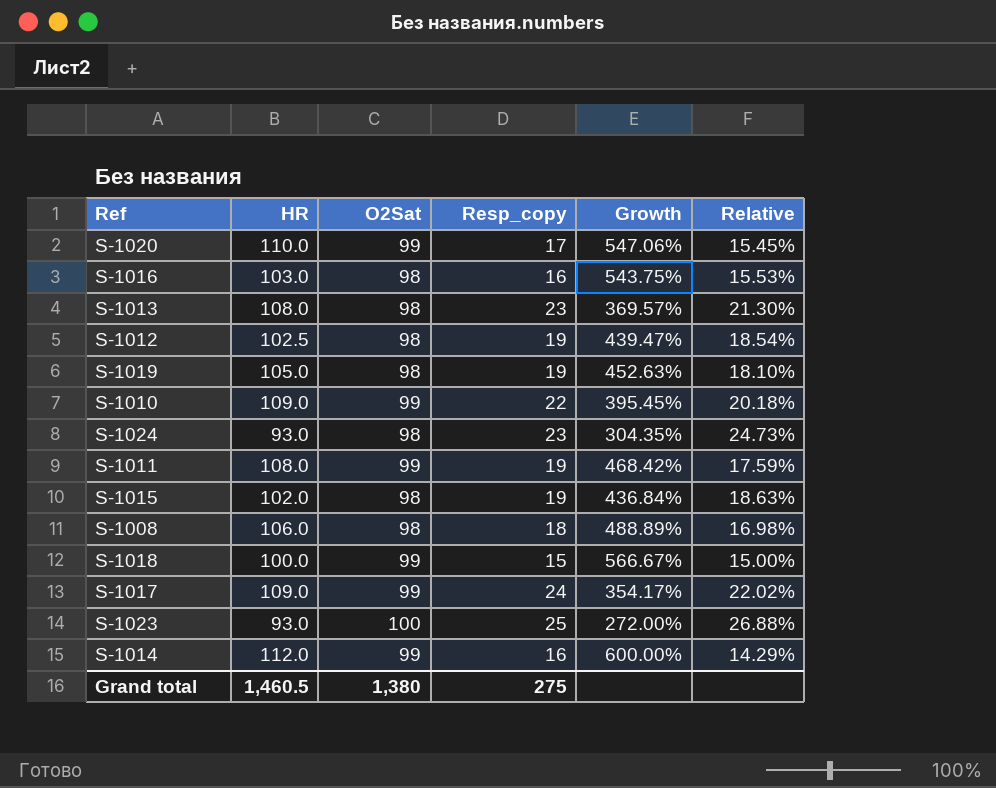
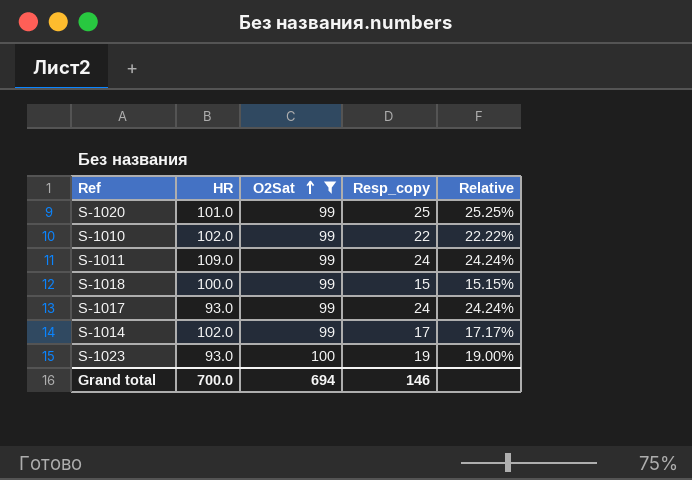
filter: none -> O2Sat != 98
row order: none -> O2Sat ascending
column Growth | formula: ([HR] - [Resp_copy]) / [Resp_copy] -> none
column Relative | formula: [Resp_copy] / [HR] -> [Resp_copy] / [O2Sat]
S-1020 | HR: 110.0 -> 101.0
S-1020 | Resp_copy: 17 -> 25
S-1010 | HR: 109.0 -> 102.0
S-1011 | HR: 108.0 -> 109.0
S-1011 | Resp_copy: 19 -> 24
S-1017 | HR: 109.0 -> 93.0
S-1014 | HR: 112.0 -> 102.0
S-1014 | Resp_copy: 16 -> 17
S-1023 | Resp_copy: 25 -> 19
Grand total | HR: 1,460.5 -> 700.0
Grand total | O2Sat: 1,380 -> 694
Grand total | Resp_copy: 275 -> 146

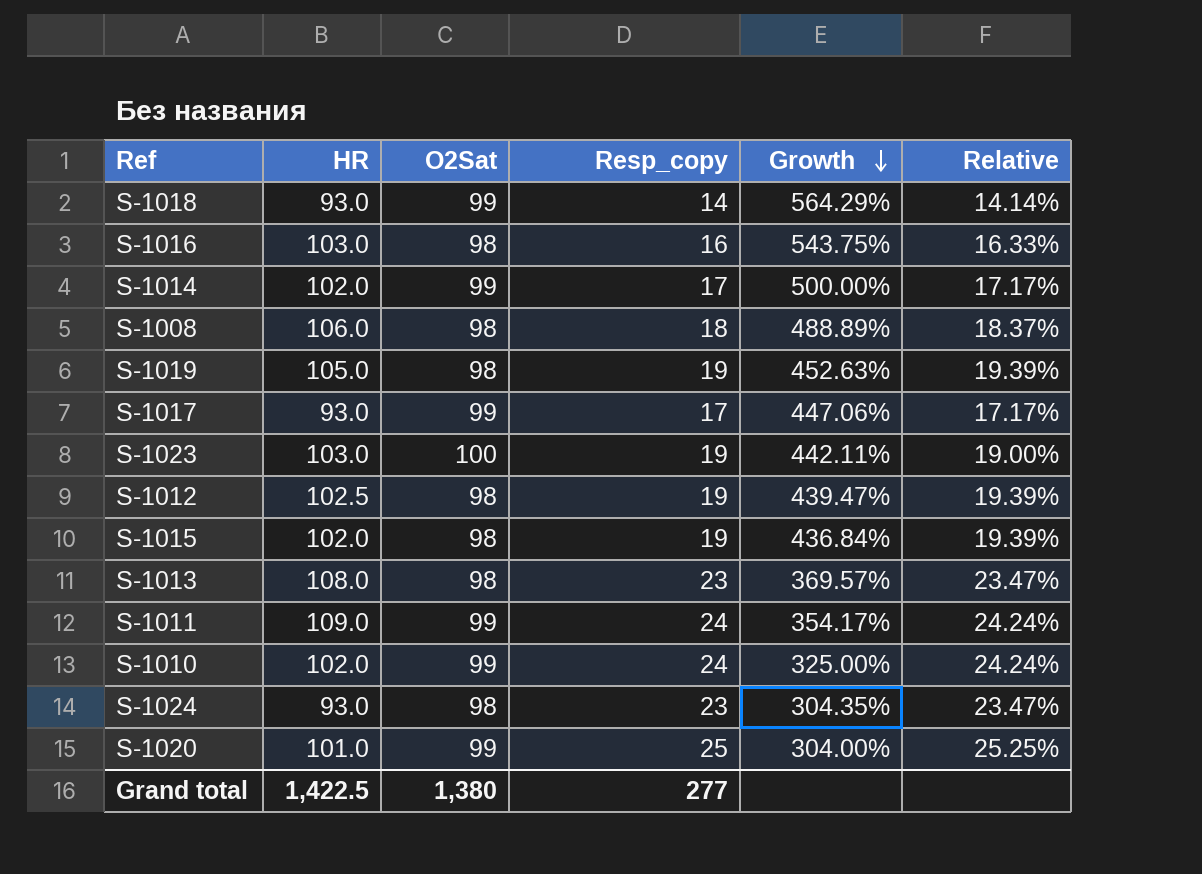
filter: O2Sat != 98 -> none
row order: O2Sat ascending -> Growth descending
column Growth | formula: none -> ([HR] - [Resp_copy]) / [Resp_copy]
S-1018 | HR: 100.0 -> 93.0
S-1018 | Resp_copy: 15 -> 14
S-1018 | Relative: 15.15% -> 14.14%
S-1017 | Resp_copy: 24 -> 17
S-1017 | Relative: 24.24% -> 17.17%
S-1023 | HR: 93.0 -> 103.0
S-1010 | Resp_copy: 22 -> 24
S-1010 | Relative: 22.22% -> 24.24%
Grand total | HR: 700.0 -> 1,422.5
Grand total | O2Sat: 694 -> 1,380
Grand total | Resp_copy: 146 -> 277

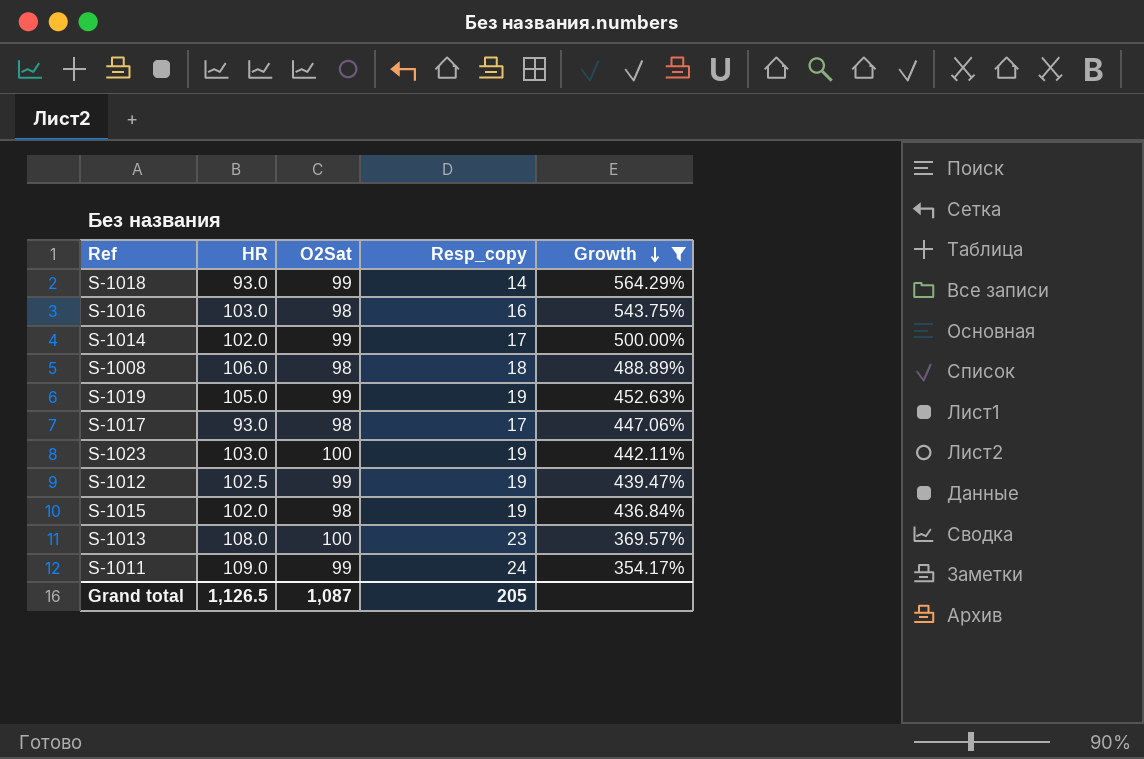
filter: none -> Growth >= 354.17%
column Relative | formula: [Resp_copy] / [O2Sat] -> none
S-1019 | O2Sat: 98 -> 99
S-1017 | O2Sat: 99 -> 98
S-1012 | O2Sat: 98 -> 99
S-1013 | O2Sat: 98 -> 100
Grand total | HR: 1,422.5 -> 1,126.5
Grand total | O2Sat: 1,380 -> 1,087
Grand total | Resp_copy: 277 -> 205

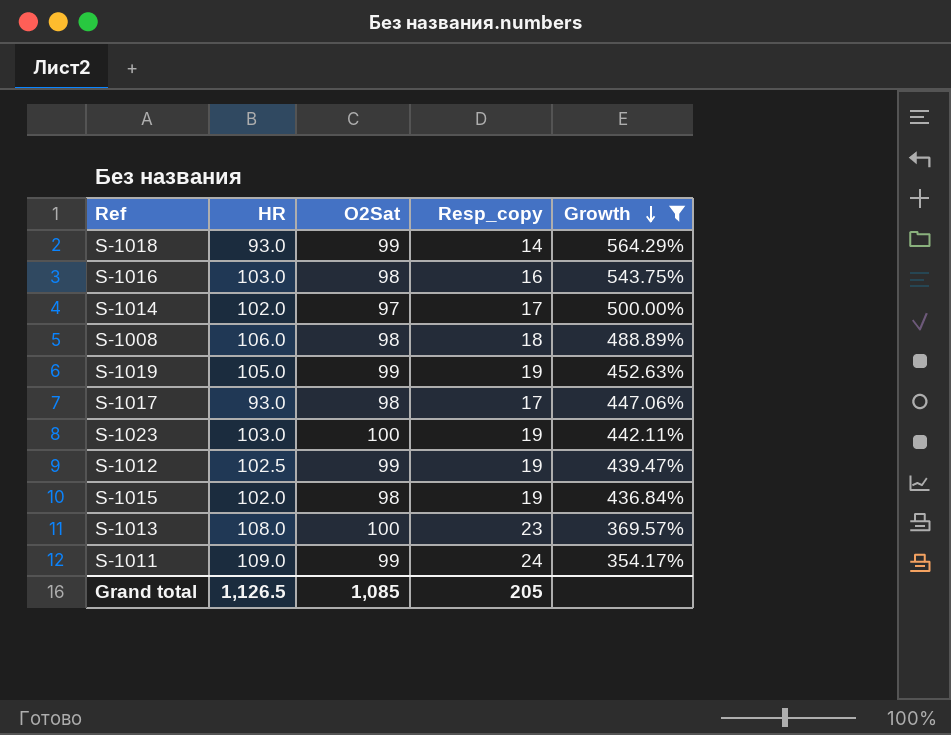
S-1014 | O2Sat: 99 -> 97
Grand total | O2Sat: 1,087 -> 1,085

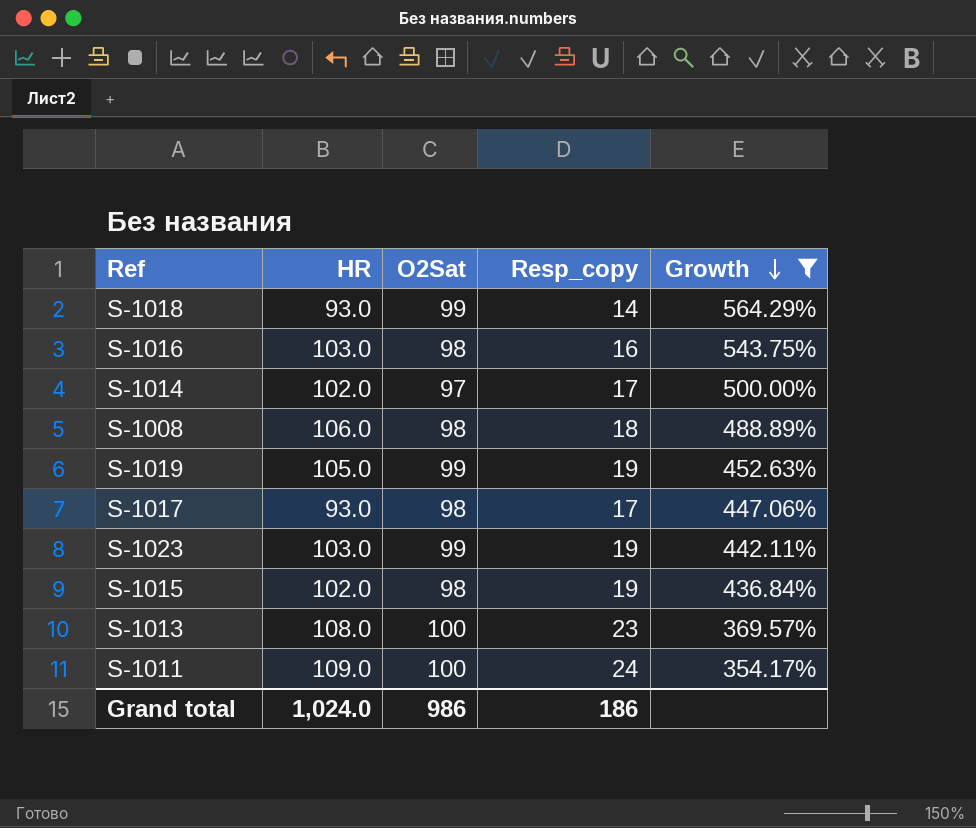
row S-1012: 102.5 | 99 | 19 | 439.47% -> none
S-1023 | O2Sat: 100 -> 99
S-1011 | O2Sat: 99 -> 100
Grand total | HR: 1,126.5 -> 1,024.0
Grand total | O2Sat: 1,085 -> 986
Grand total | Resp_copy: 205 -> 186

